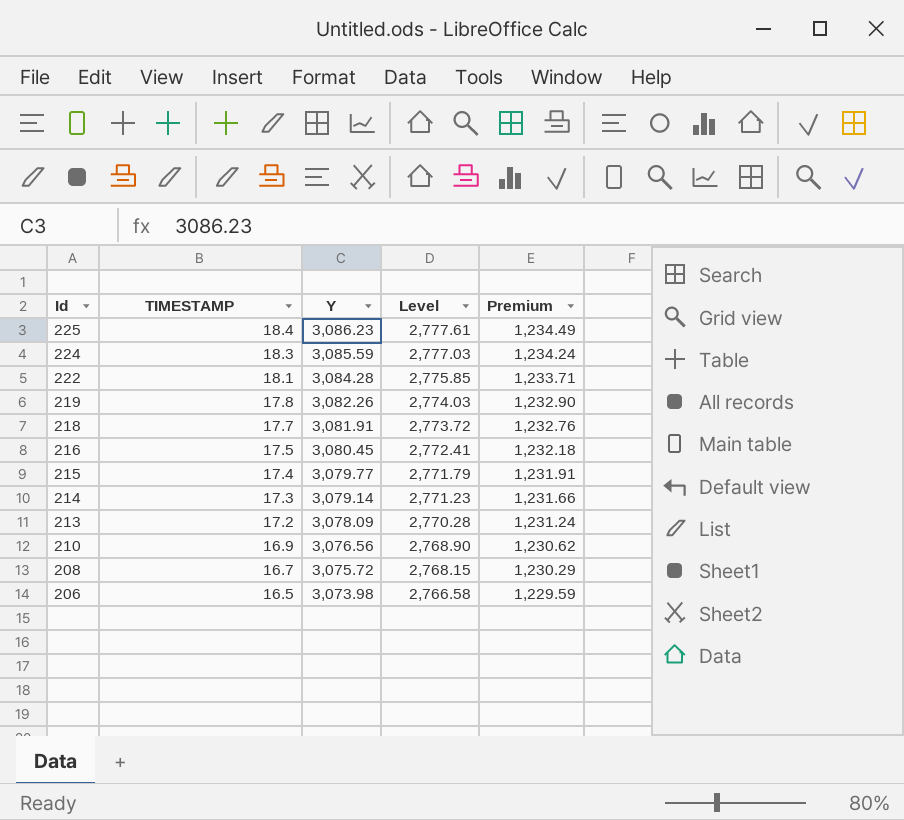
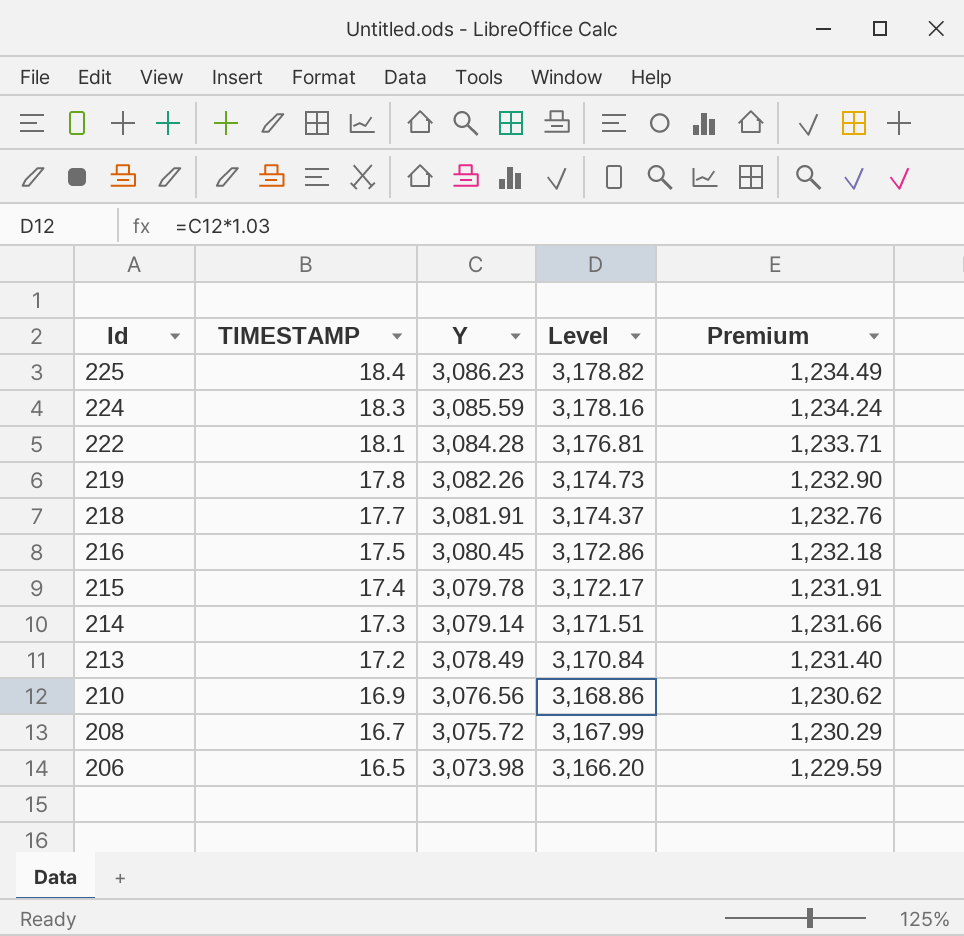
column Level | formula: [Y] * 0.9 -> [Y] * 1.03
215 | Y: 3,079.77 -> 3,079.78
213 | Y: 3,078.09 -> 3,078.49
213 | Premium: 1,231.24 -> 1,231.40

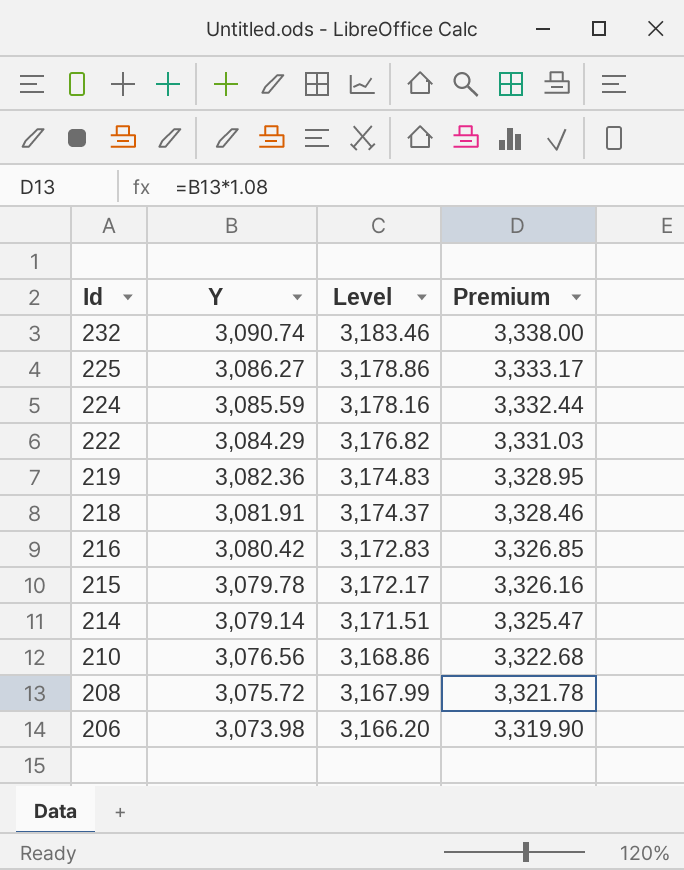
column TIMESTAMP | position: 2 -> none
column Premium | formula: [Y] * 0.4 -> [Y] * 1.08
row 213: 17.2 | 3,078.49 | 3,170.84 | 1,231.40 -> none
row 232: none -> 3,090.74 | 3,183.46 | 3,338.00
225 | Y: 3,086.23 -> 3,086.27
225 | Level: 3,178.82 -> 3,178.86
222 | Y: 3,084.28 -> 3,084.29
222 | Level: 3,176.81 -> 3,176.82
219 | Y: 3,082.26 -> 3,082.36
219 | Level: 3,174.73 -> 3,174.83
216 | Y: 3,080.45 -> 3,080.42
216 | Level: 3,172.86 -> 3,172.83

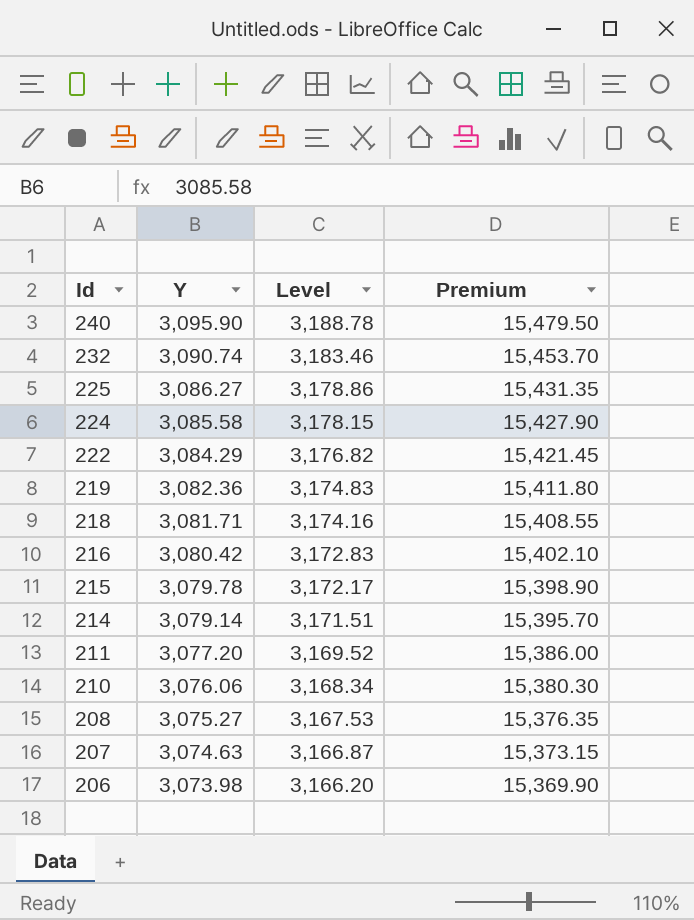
column Premium | formula: [Y] * 1.08 -> [Y] * 5
row 240: none -> 3,095.90 | 3,188.78 | 15,479.50
224 | Y: 3,085.59 -> 3,085.58
224 | Level: 3,178.16 -> 3,178.15
218 | Y: 3,081.91 -> 3,081.71
218 | Level: 3,174.37 -> 3,174.16
row 211: none -> 3,077.20 | 3,169.52 | 15,386.00
210 | Y: 3,076.56 -> 3,076.06
210 | Level: 3,168.86 -> 3,168.34
208 | Y: 3,075.72 -> 3,075.27
208 | Level: 3,167.99 -> 3,167.53
row 207: none -> 3,074.63 | 3,166.87 | 15,373.15

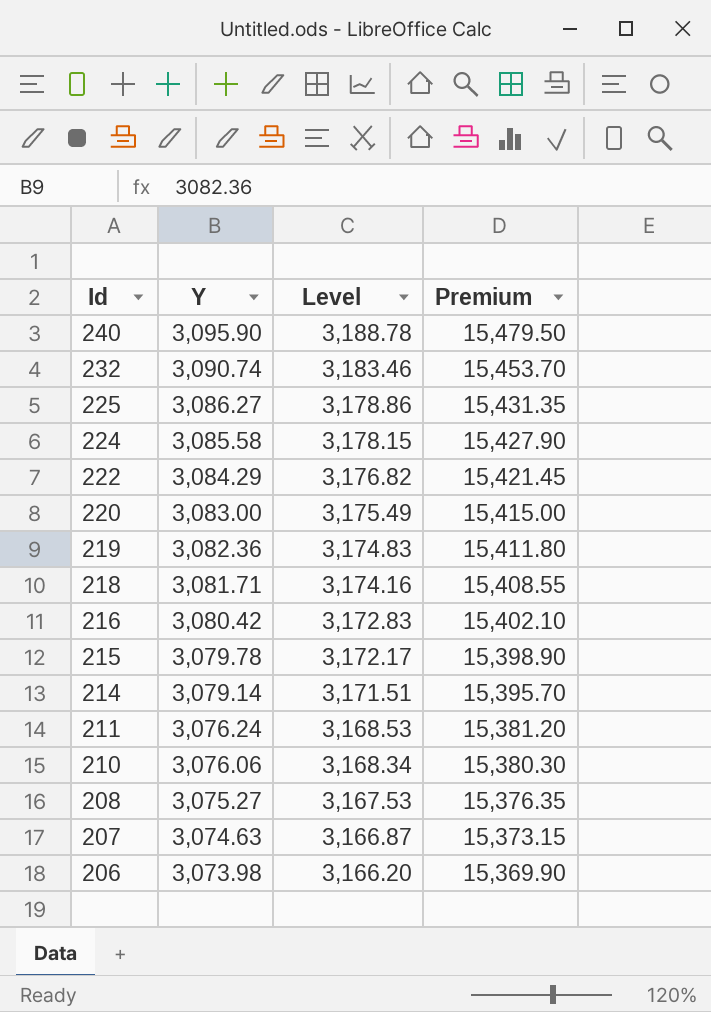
row 220: none -> 3,083.00 | 3,175.49 | 15,415.00
211 | Y: 3,077.20 -> 3,076.24
211 | Level: 3,169.52 -> 3,168.53
211 | Premium: 15,386.00 -> 15,381.20

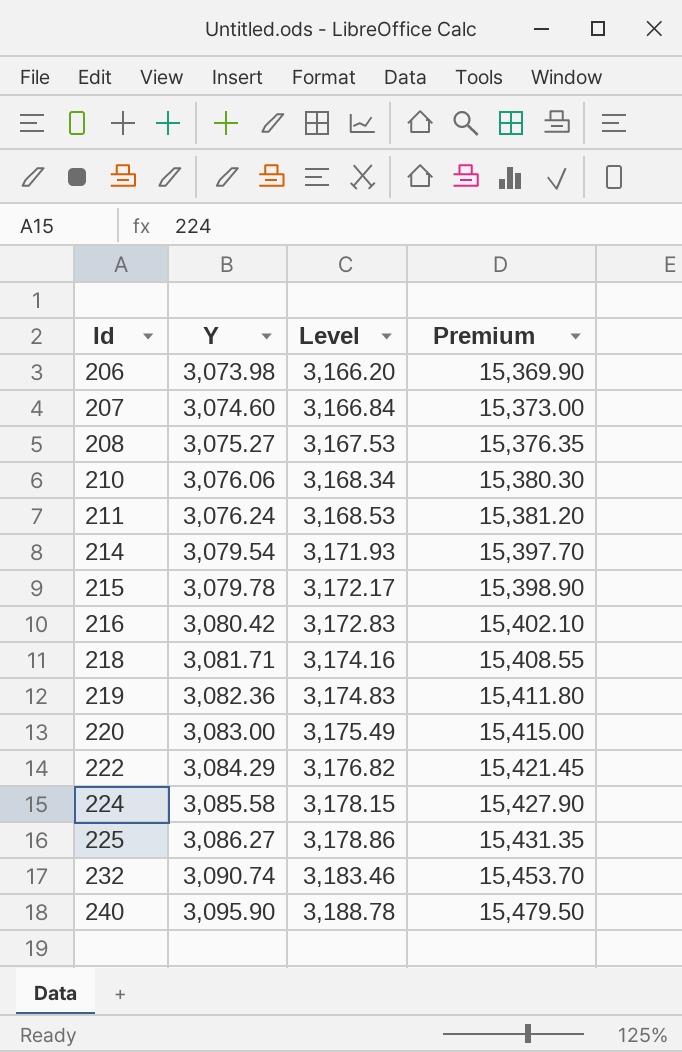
row order: Id descending -> Id ascending
207 | Y: 3,074.63 -> 3,074.60
207 | Level: 3,166.87 -> 3,166.84
207 | Premium: 15,373.15 -> 15,373.00
214 | Y: 3,079.14 -> 3,079.54
214 | Level: 3,171.51 -> 3,171.93
214 | Premium: 15,395.70 -> 15,397.70

